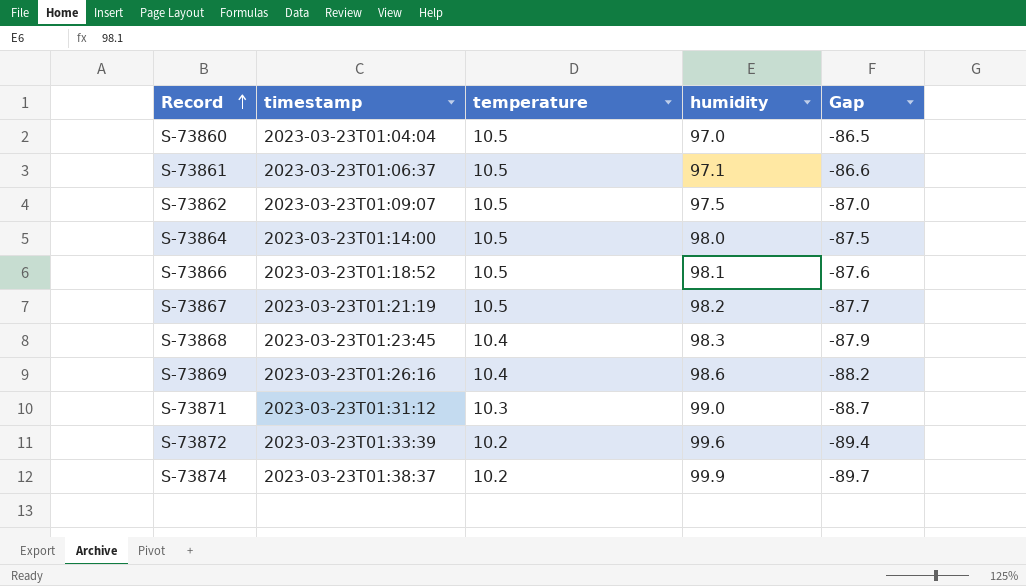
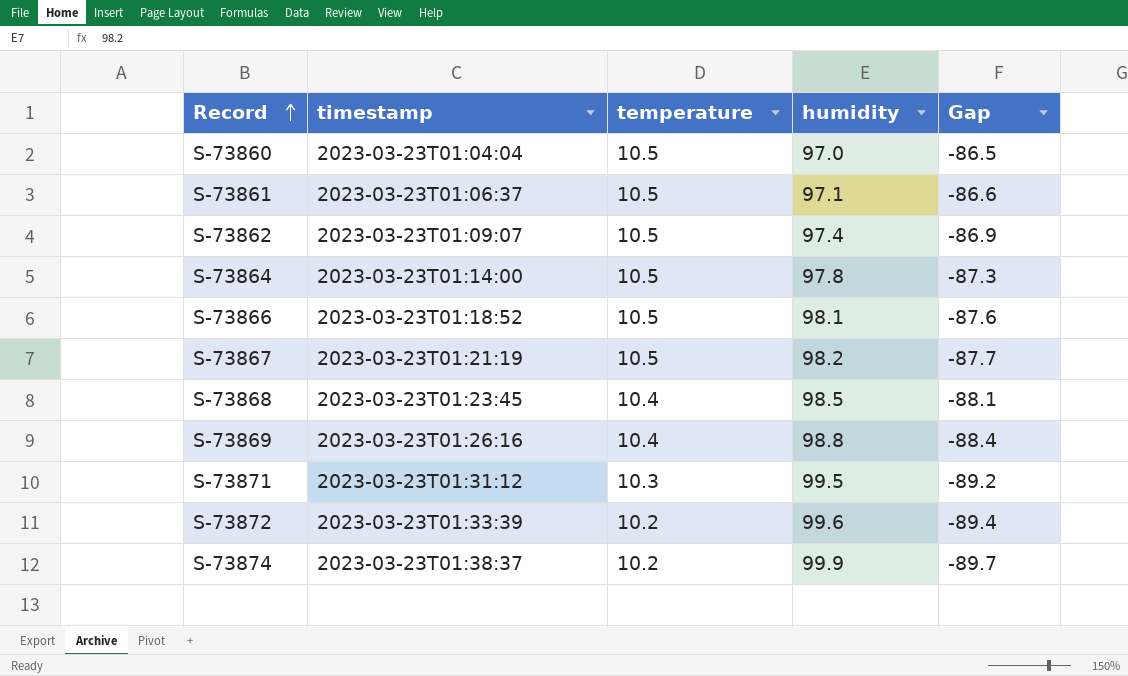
S-73862 | humidity: 97.5 -> 97.4
S-73862 | Gap: -87.0 -> -86.9
S-73864 | humidity: 98.0 -> 97.8
S-73864 | Gap: -87.5 -> -87.3
S-73868 | humidity: 98.3 -> 98.5
S-73868 | Gap: -87.9 -> -88.1
S-73869 | humidity: 98.6 -> 98.8
S-73869 | Gap: -88.2 -> -88.4
S-73871 | humidity: 99.0 -> 99.5
S-73871 | Gap: -88.7 -> -89.2

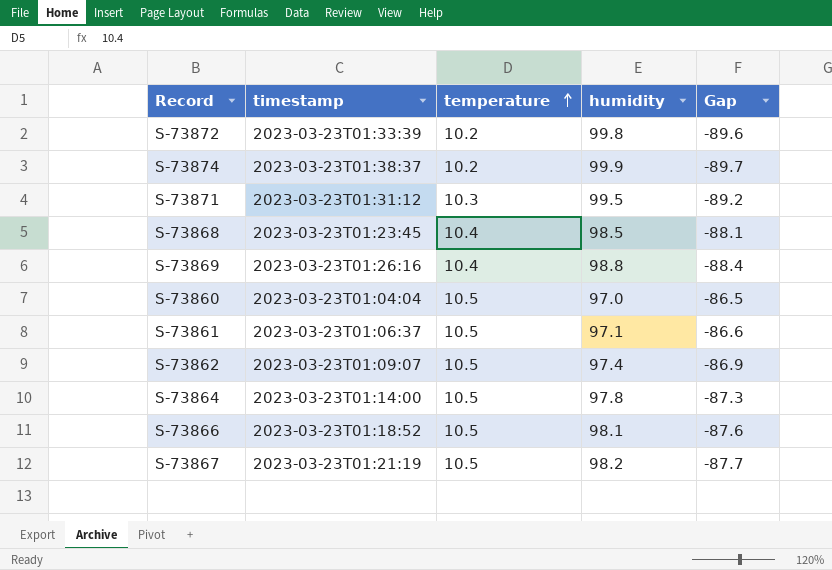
row order: Record ascending -> temperature ascending
S-73872 | humidity: 99.6 -> 99.8
S-73872 | Gap: -89.4 -> -89.6

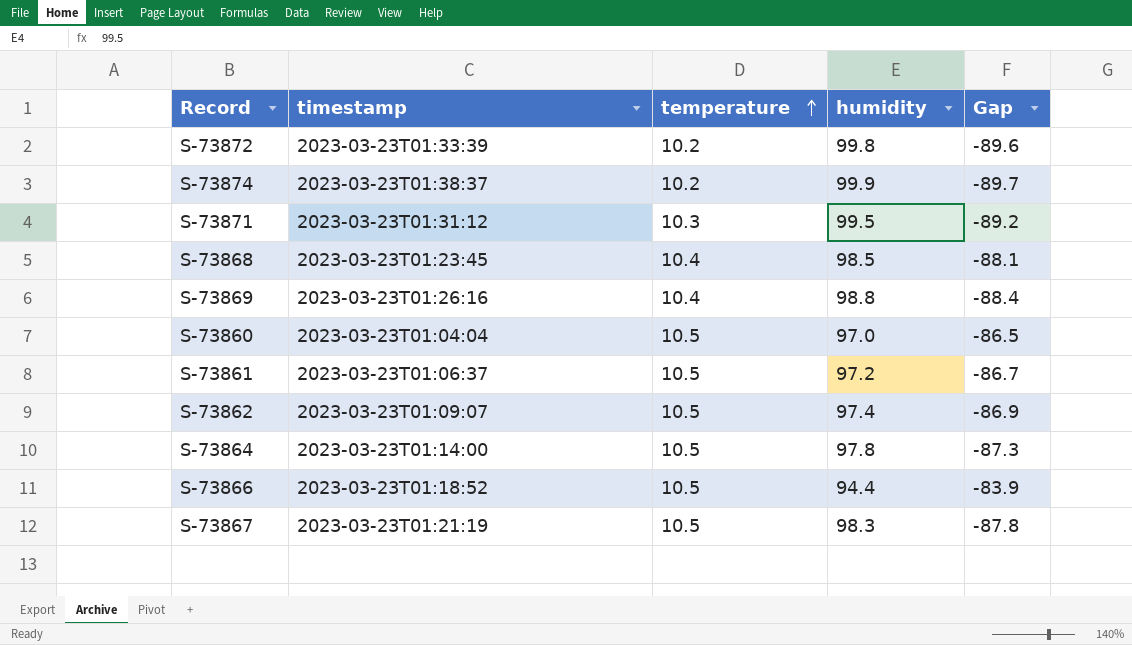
S-73861 | humidity: 97.1 -> 97.2
S-73861 | Gap: -86.6 -> -86.7
S-73866 | humidity: 98.1 -> 94.4
S-73866 | Gap: -87.6 -> -83.9
S-73867 | humidity: 98.2 -> 98.3
S-73867 | Gap: -87.7 -> -87.8

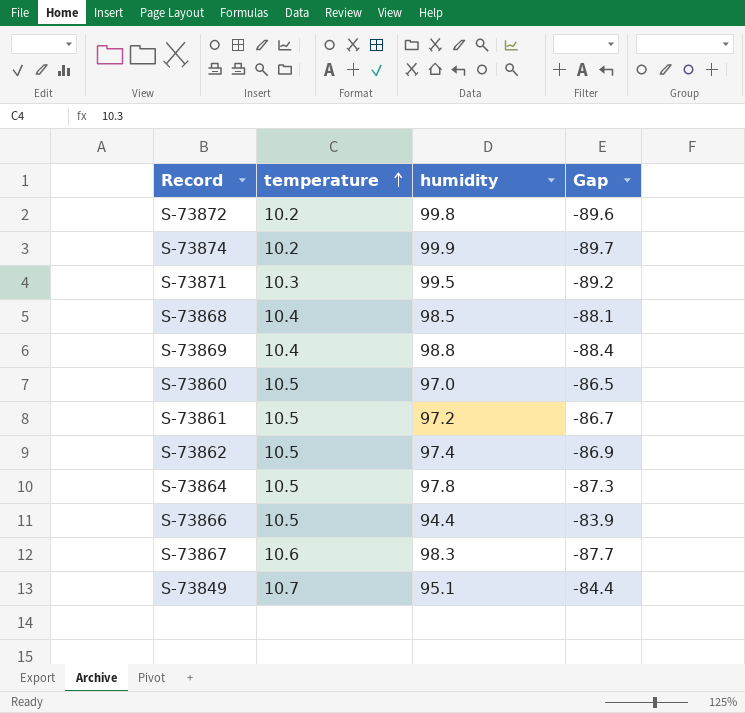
column timestamp | position: 2 -> none
S-73867 | temperature: 10.5 -> 10.6
S-73867 | Gap: -87.8 -> -87.7
row S-73849: none -> 10.7 | 95.1 | -84.4

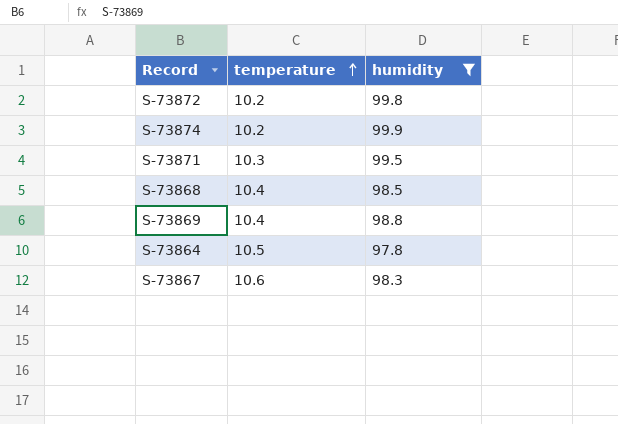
filter: none -> humidity >= 97.8
column Gap | formula: [temperature] - [humidity] -> none

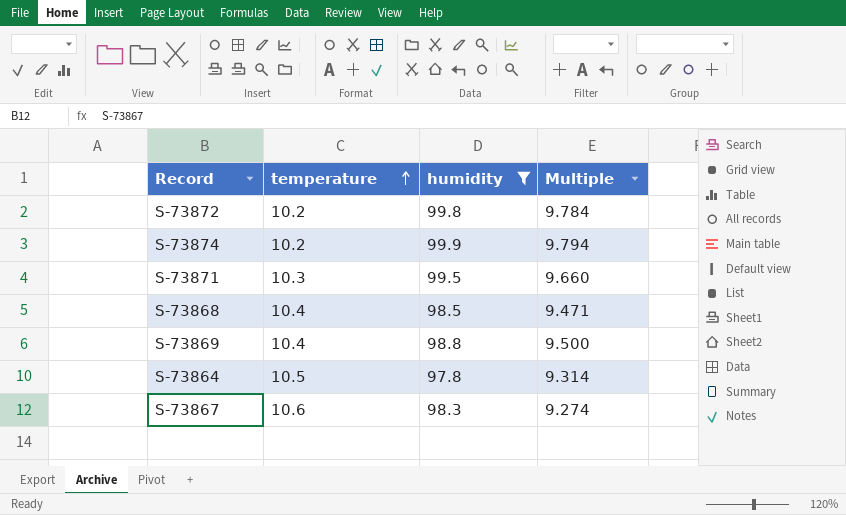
column Multiple | formula: none -> [humidity] / [temperature]

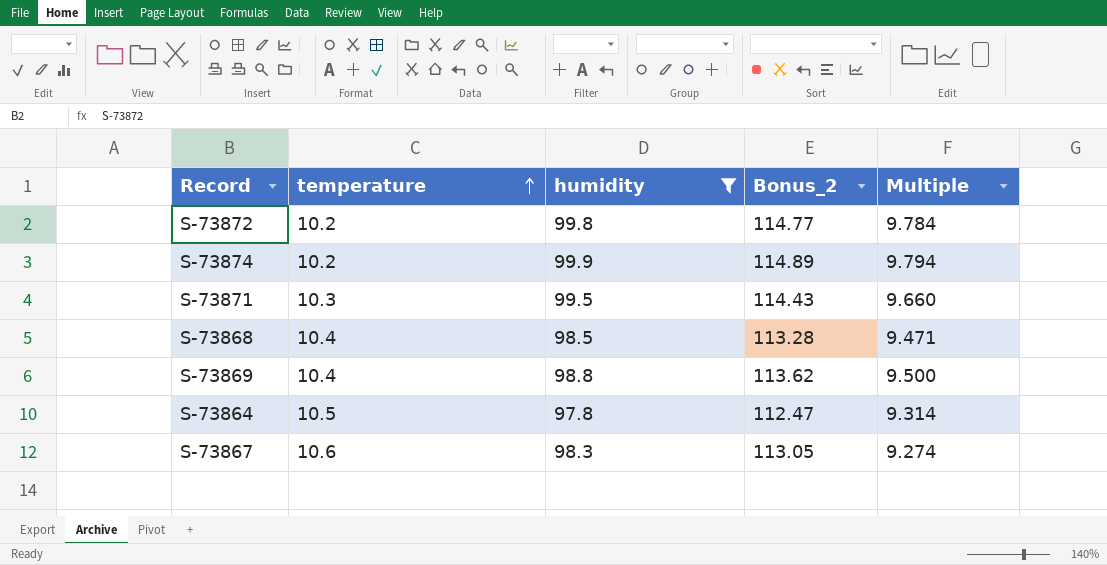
column Bonus_2 | formula: none -> [humidity] * 1.15

